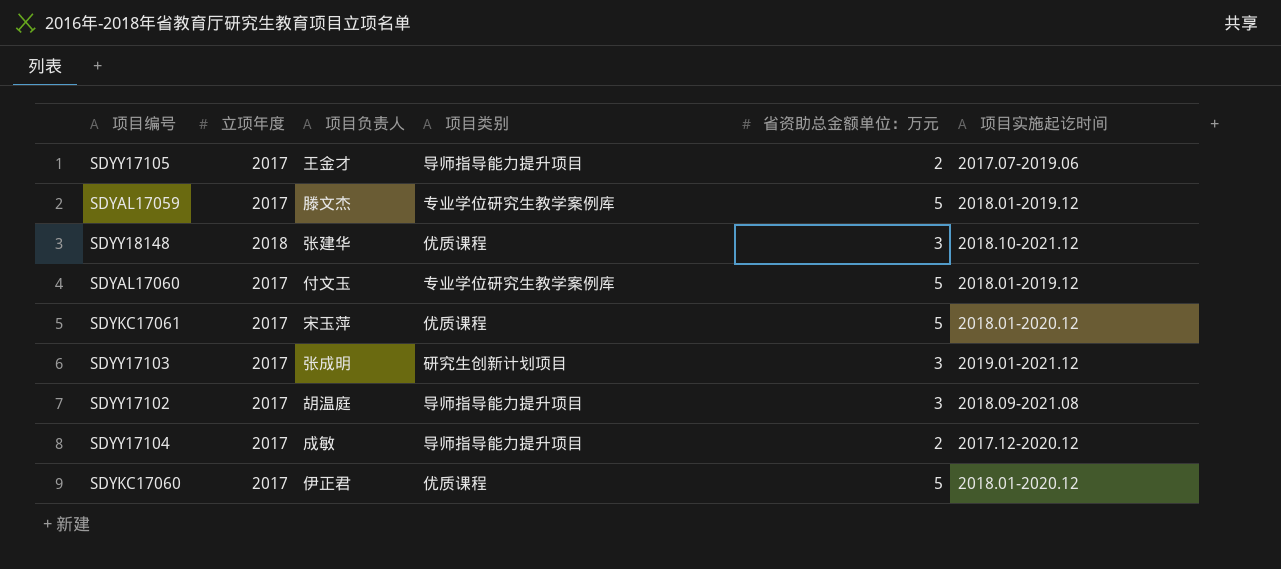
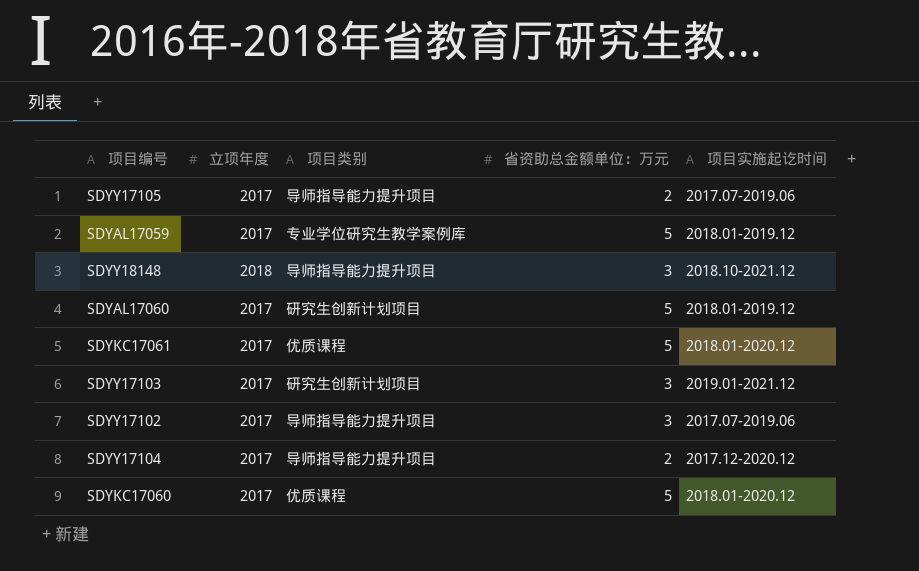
column 项目负责人 | position: 3 -> none
SDYY18148 | 项目类别: 优质课程 -> 导师指导能力提升项目
SDYAL17060 | 项目类别: 专业学位研究生教学案例库 -> 研究生创新计划项目
SDYY17102 | 项目实施起讫时间: 2018.09-2021.08 -> 2017.07-2019.06

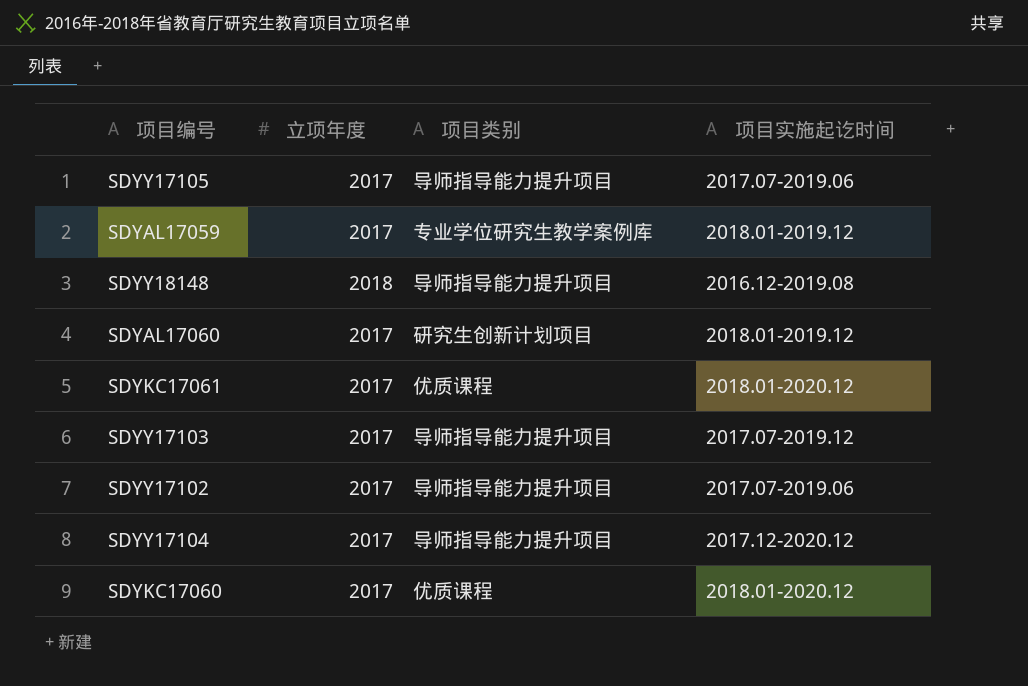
column 省资助总金额单位：万元 | position: 4 -> none
SDYY18148 | 项目实施起讫时间: 2018.10-2021.12 -> 2016.12-2019.08
SDYY17103 | 项目类别: 研究生创新计划项目 -> 导师指导能力提升项目
SDYY17103 | 项目实施起讫时间: 2019.01-2021.12 -> 2017.07-2019.12

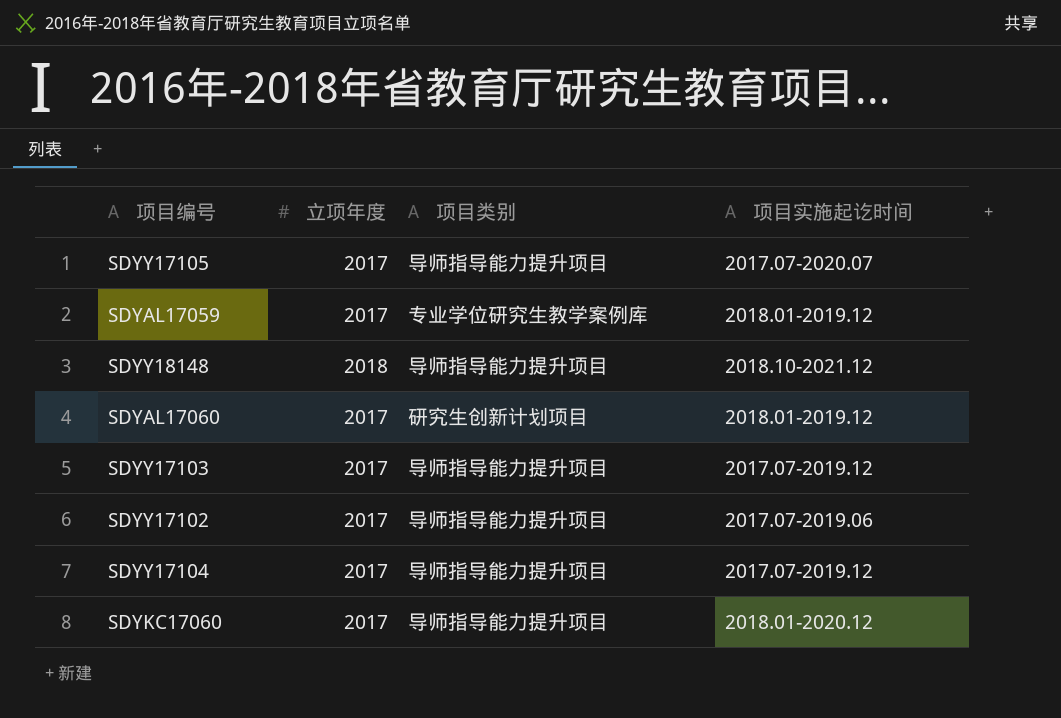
row SDYKC17061: 2017 | 优质课程 | 2018.01-2020.12 -> none
SDYY17105 | 项目实施起讫时间: 2017.07-2019.06 -> 2017.07-2020.07
SDYY18148 | 项目实施起讫时间: 2016.12-2019.08 -> 2018.10-2021.12
SDYY17104 | 项目实施起讫时间: 2017.12-2020.12 -> 2017.07-2019.12
SDYKC17060 | 项目类别: 优质课程 -> 导师指导能力提升项目

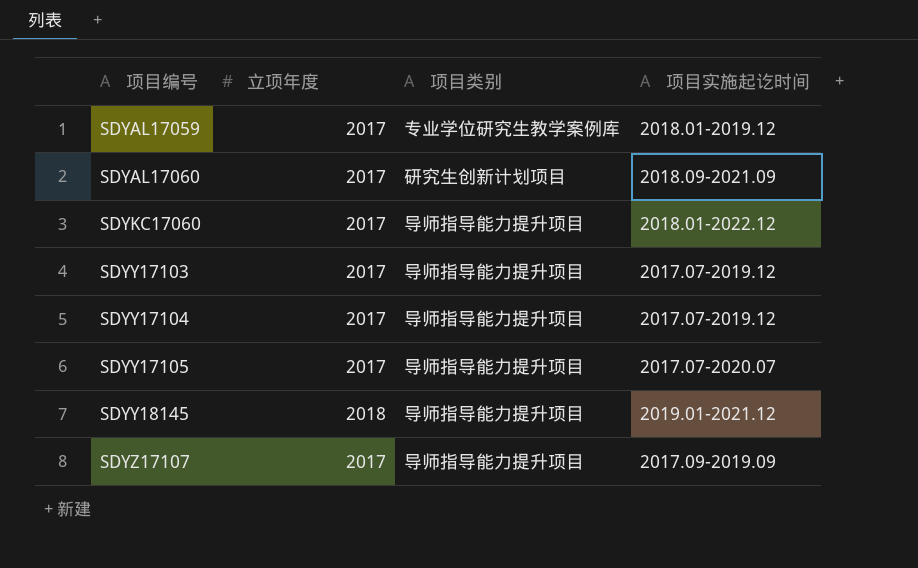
row order: none -> 项目编号 ascending
row SDYY18148: 2018 | 导师指导能力提升项目 | 2018.10-2021.12 -> none
row SDYY17102: 2017 | 导师指导能力提升项目 | 2017.07-2019.06 -> none
SDYAL17060 | 项目实施起讫时间: 2018.01-2019.12 -> 2018.09-2021.09
SDYKC17060 | 项目实施起讫时间: 2018.01-2020.12 -> 2018.01-2022.12
row SDYY18145: none -> 2018 | 导师指导能力提升项目 | 2019.01-2021.12
row SDYZ17107: none -> 2017 | 导师指导能力提升项目 | 2017.09-2019.09

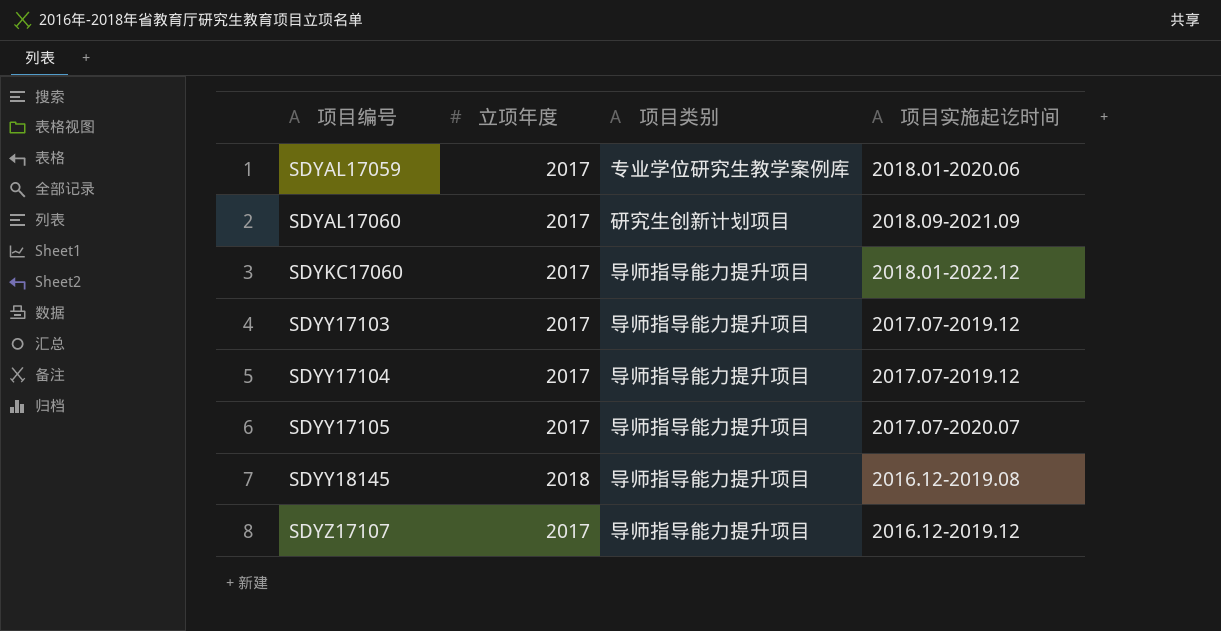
SDYAL17059 | 项目实施起讫时间: 2018.01-2019.12 -> 2018.01-2020.06
SDYY18145 | 项目实施起讫时间: 2019.01-2021.12 -> 2016.12-2019.08
SDYZ17107 | 项目实施起讫时间: 2017.09-2019.09 -> 2016.12-2019.12

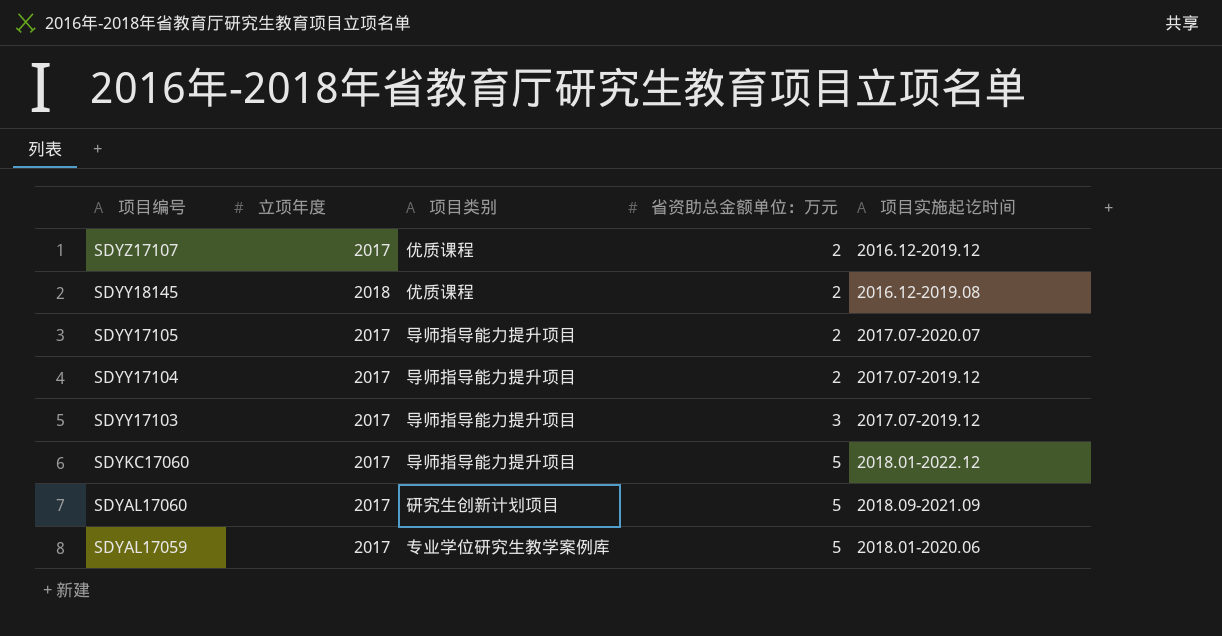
row order: 项目编号 ascending -> 项目编号 descending
column 省资助总金额单位：万元 | position: none -> 4
SDYZ17107 | 项目类别: 导师指导能力提升项目 -> 优质课程
SDYY18145 | 项目类别: 导师指导能力提升项目 -> 优质课程

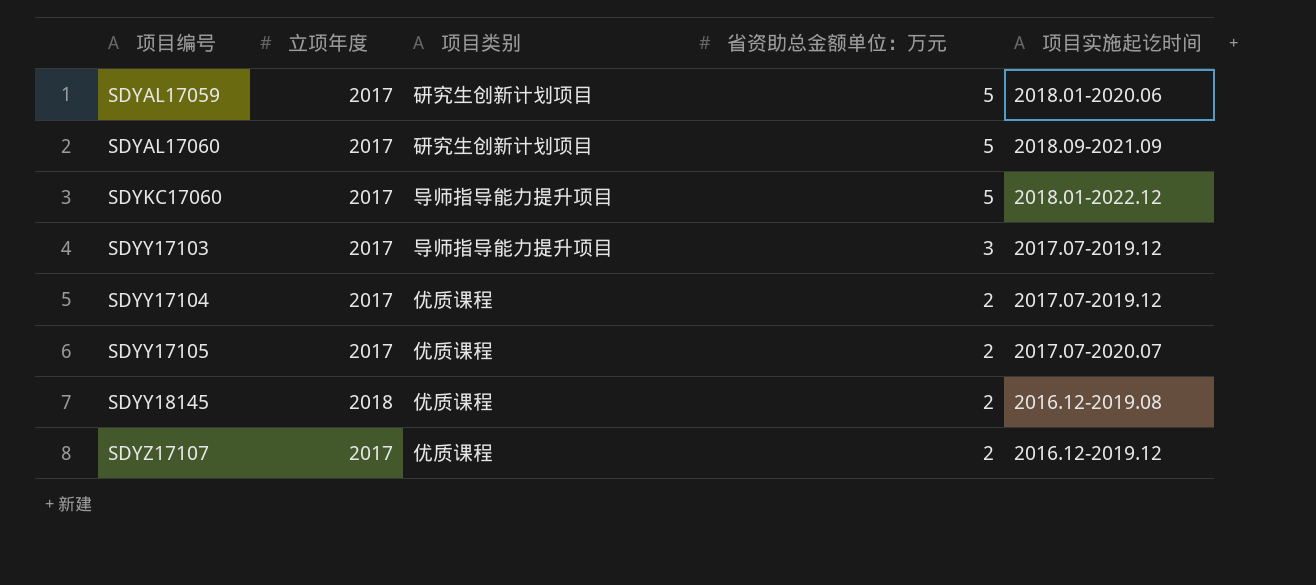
row order: 项目编号 descending -> 项目编号 ascending
SDYAL17059 | 项目类别: 专业学位研究生教学案例库 -> 研究生创新计划项目
SDYY17104 | 项目类别: 导师指导能力提升项目 -> 优质课程
SDYY17105 | 项目类别: 导师指导能力提升项目 -> 优质课程

